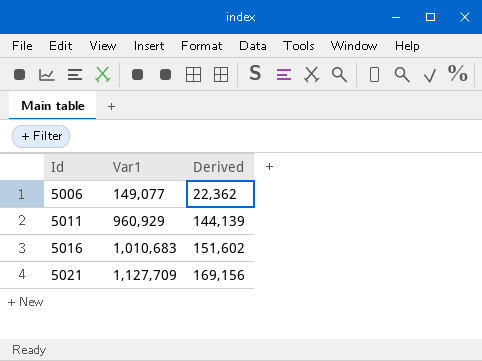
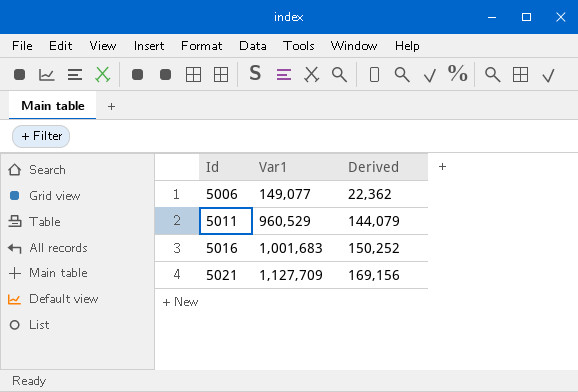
5011 | Var1: 960,929 -> 960,529
5011 | Derived: 144,139 -> 144,079
5016 | Var1: 1,010,683 -> 1,001,683
5016 | Derived: 151,602 -> 150,252

